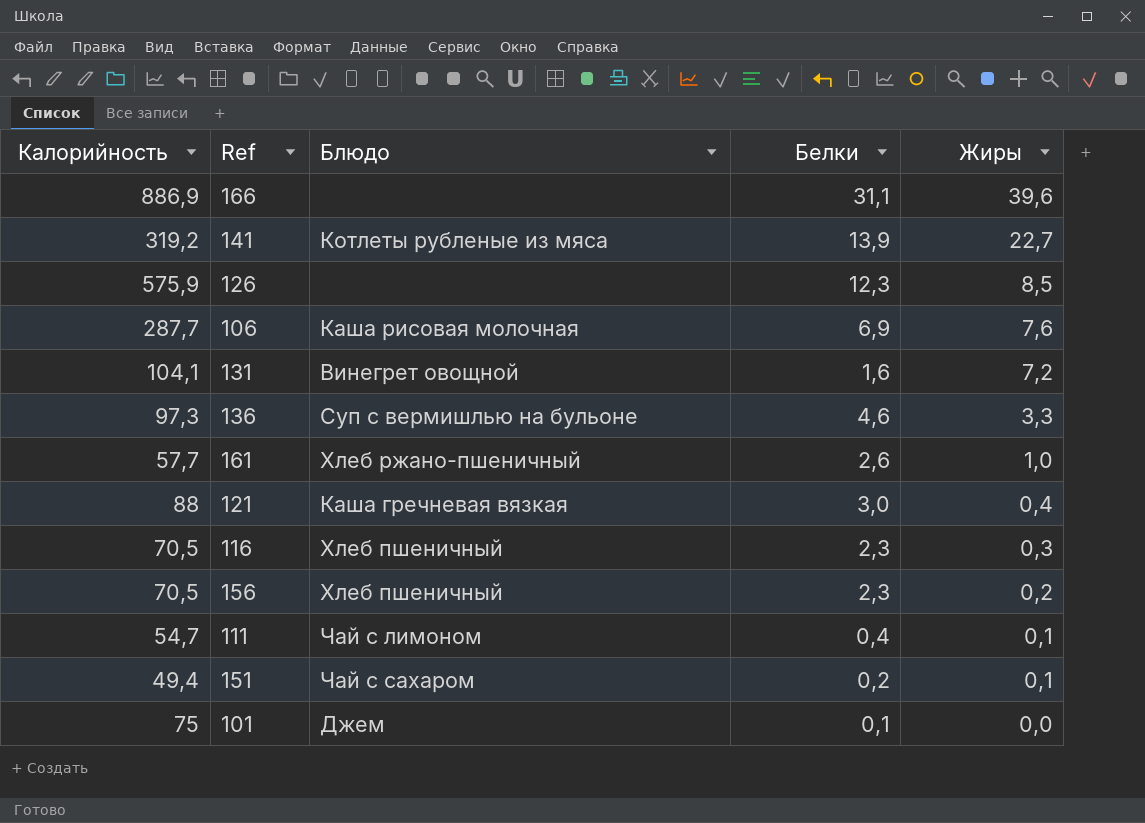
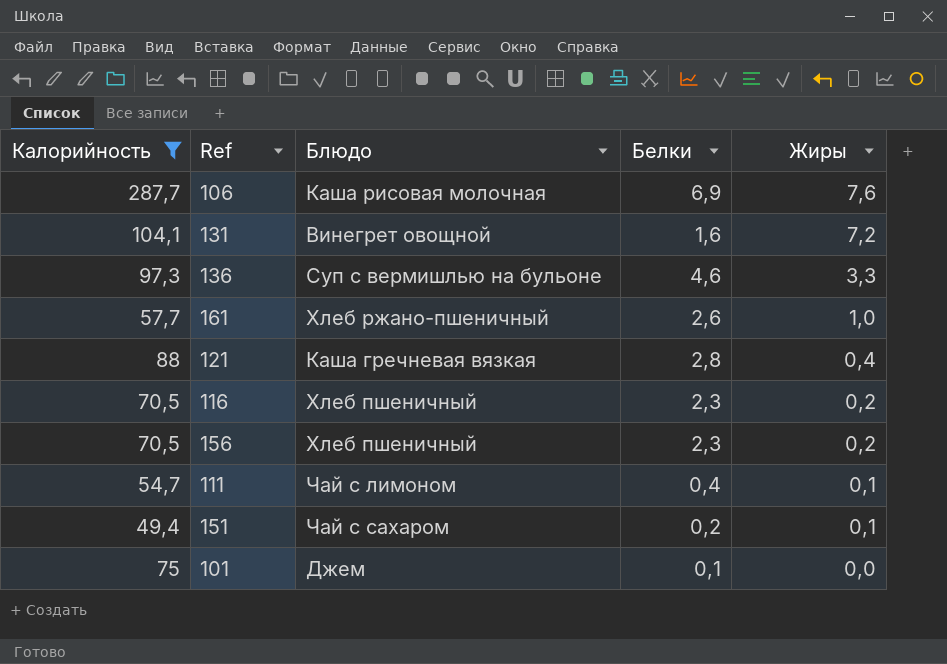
filter: none -> Калорийность <= 287,7
121 | Белки: 3,0 -> 2,8
116 | Жиры: 0,3 -> 0,2

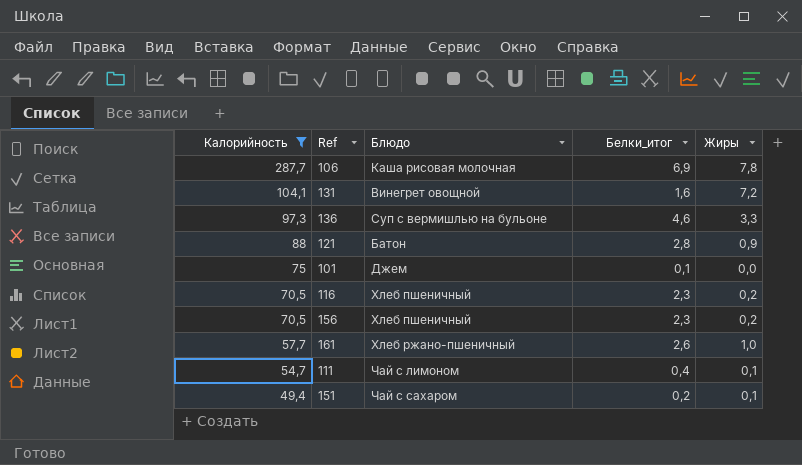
row order: Жиры descending -> Калорийность descending
column name: Белки -> Белки_итог
106 | Жиры: 7,6 -> 7,8
121 | Блюдо: Каша гречневая вязкая -> Батон
121 | Жиры: 0,4 -> 0,9

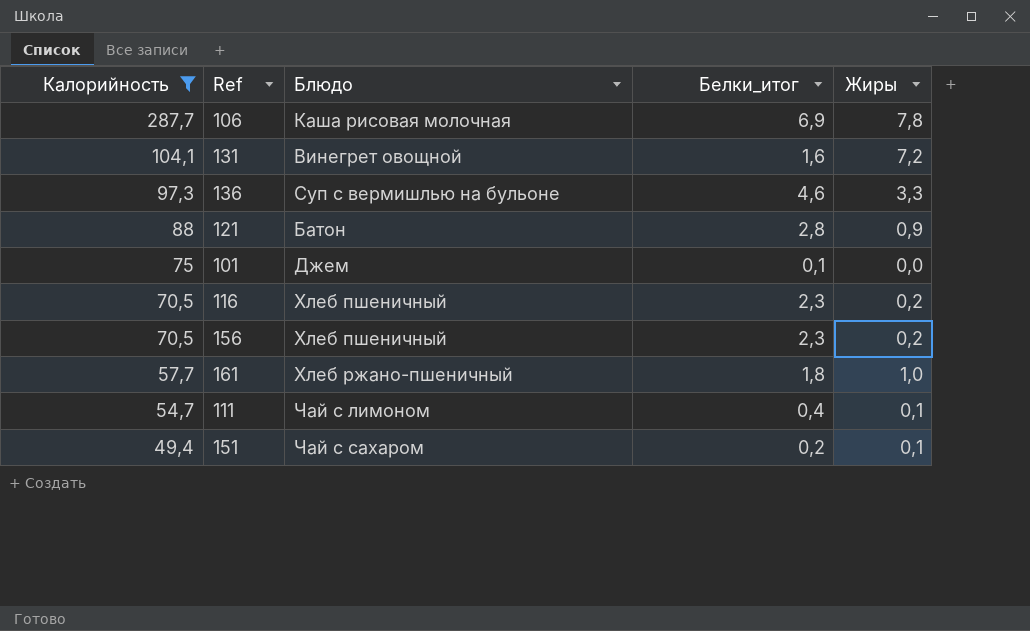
161 | Белки_итог: 2,6 -> 1,8

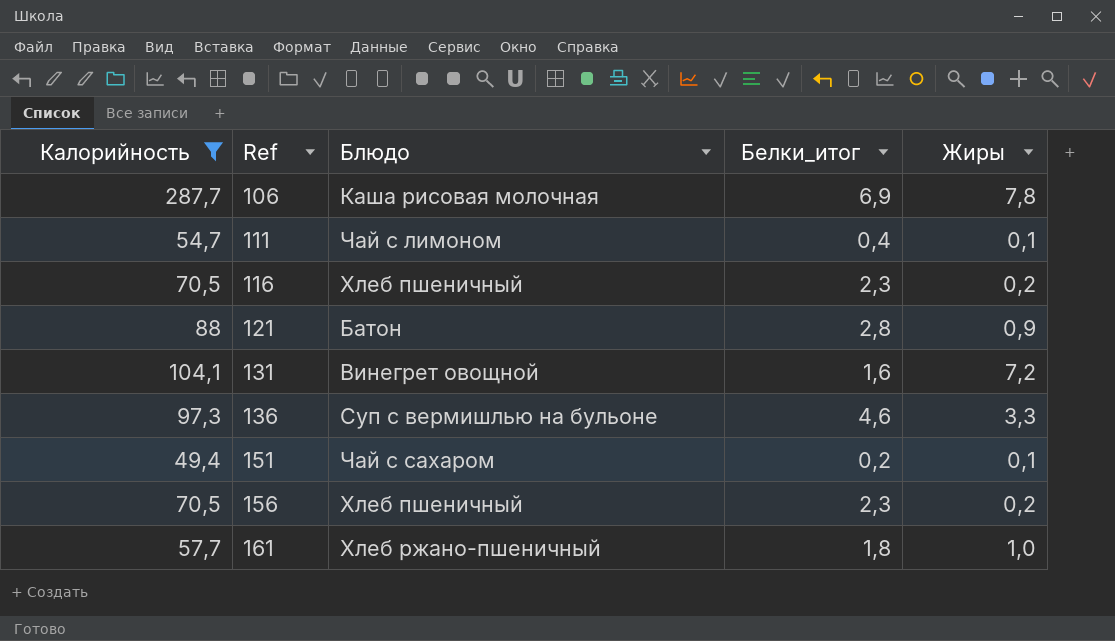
row order: Калорийность descending -> Ref ascending
row 101: 75 | Джем | 0,1 | 0,0 -> none

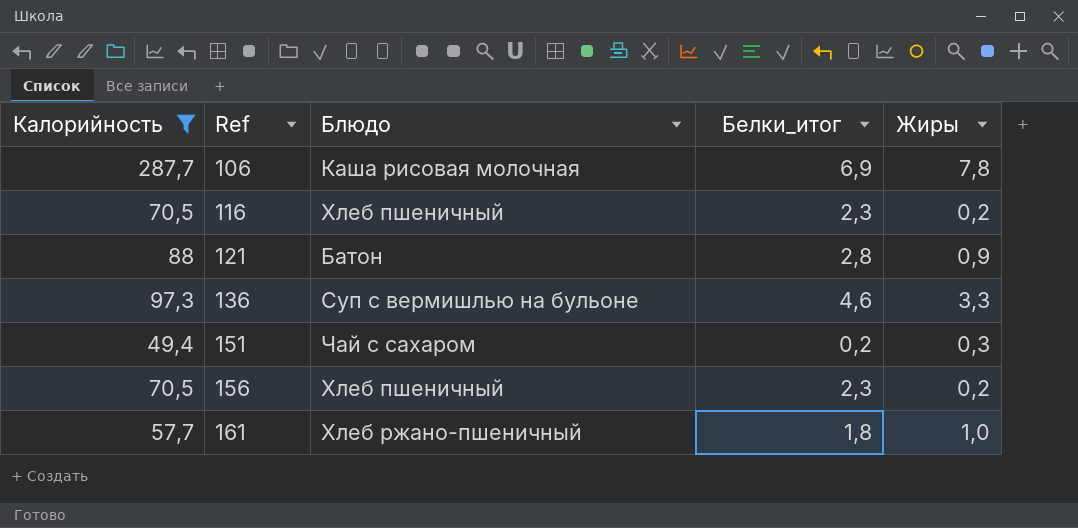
row 111: 54,7 | Чай с лимоном | 0,4 | 0,1 -> none
row 131: 104,1 | Винегрет овощной | 1,6 | 7,2 -> none
151 | Жиры: 0,1 -> 0,3

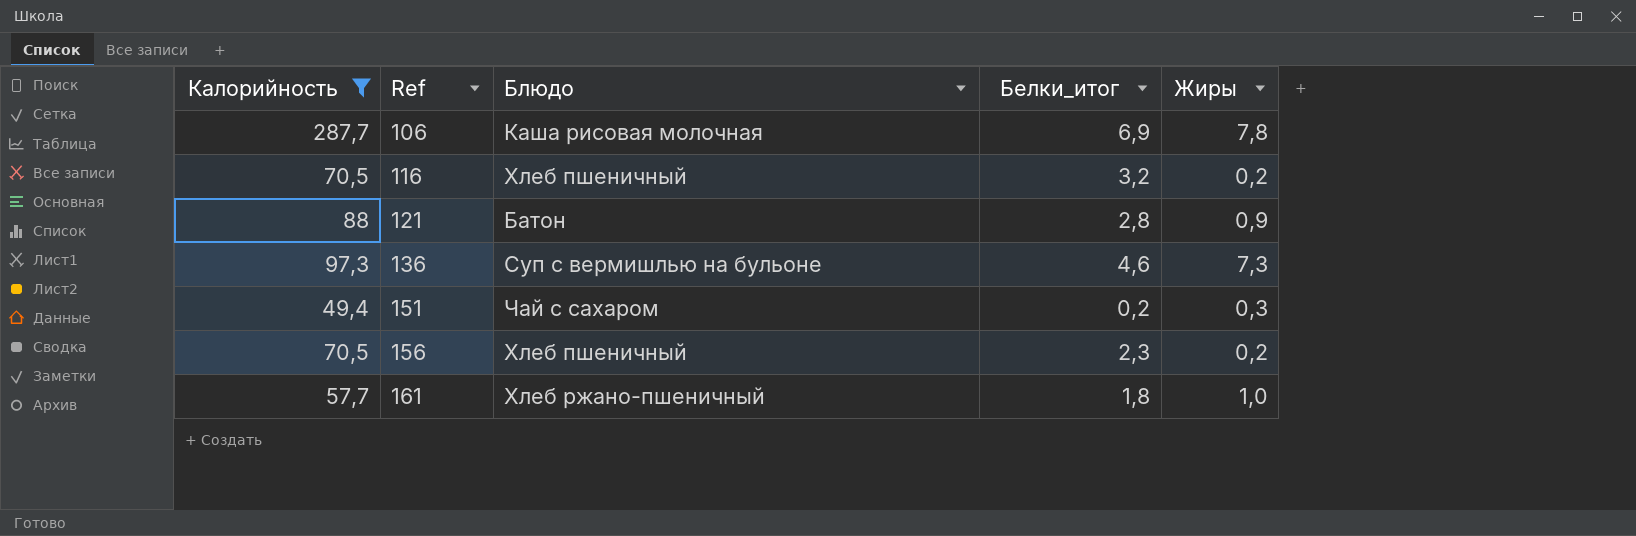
116 | Белки_итог: 2,3 -> 3,2
136 | Жиры: 3,3 -> 7,3

